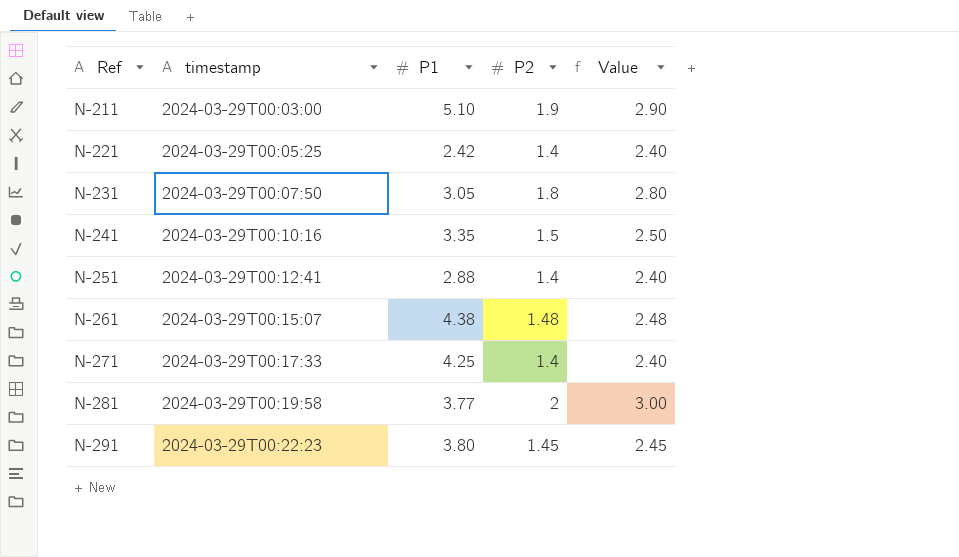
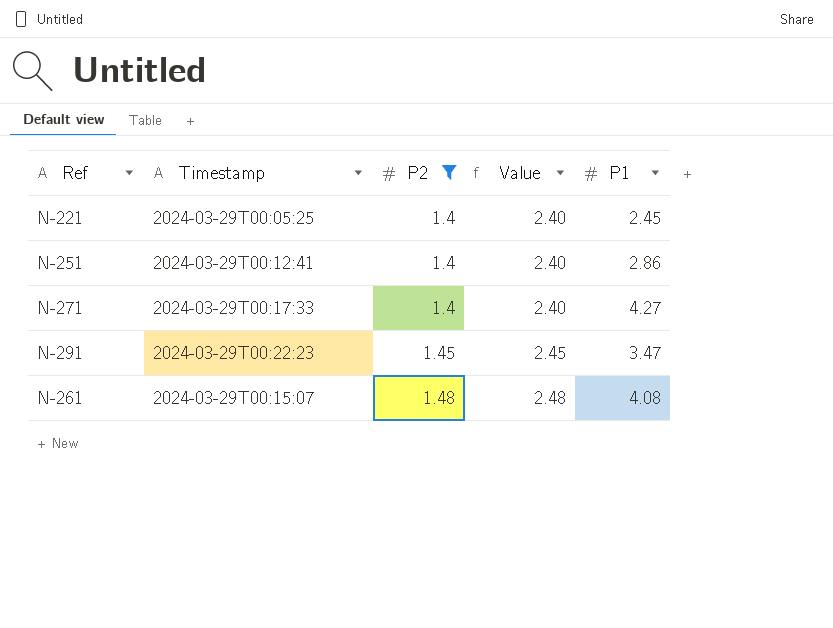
filter: none -> P2 <= 1.48
row order: Ref ascending -> P2 ascending
column name: timestamp -> Timestamp
column P1 | position: 3 -> 5
N-221 | P1: 2.42 -> 2.45
N-251 | P1: 2.88 -> 2.86
N-271 | P1: 4.25 -> 4.27
N-291 | P1: 3.80 -> 3.47
N-261 | P1: 4.38 -> 4.08

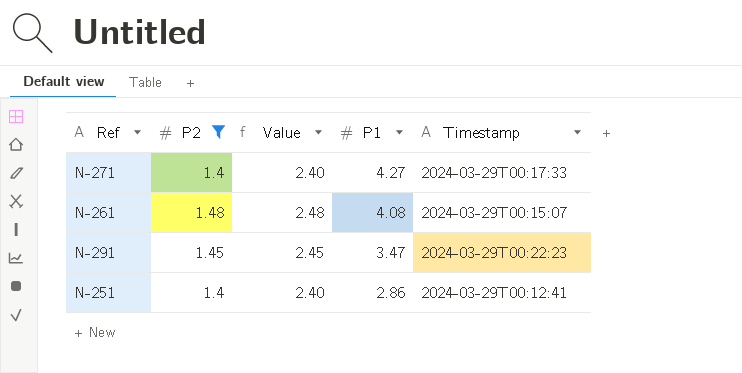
row order: P2 ascending -> P1 descending
column Timestamp | position: 2 -> 5
row N-221: 2024-03-29T00:05:25 | 1.4 | 2.40 | 2.45 -> none

